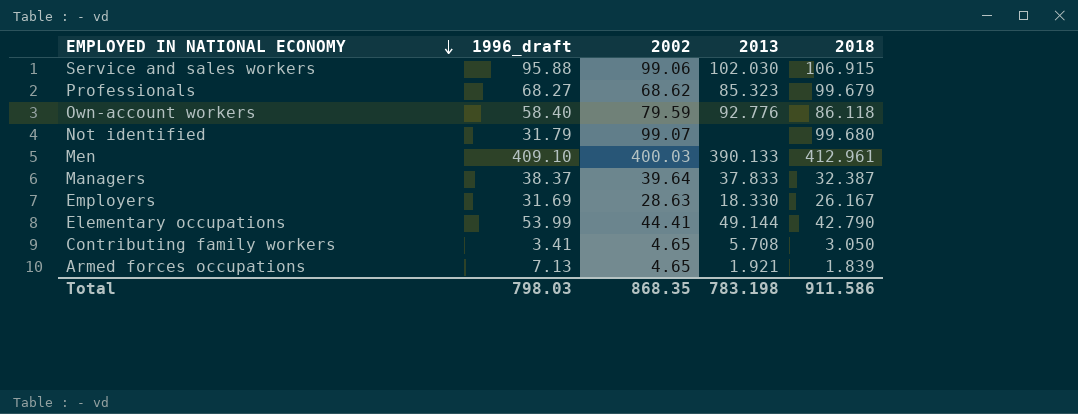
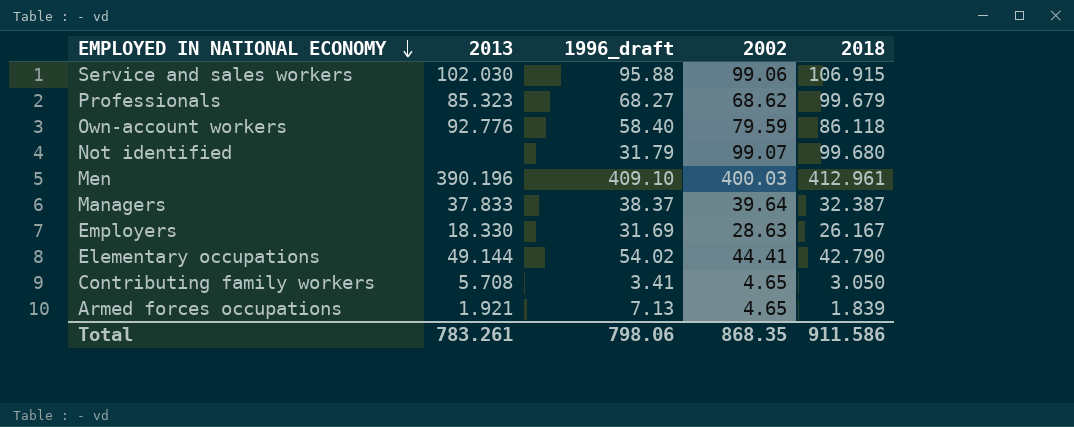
column 2013 | position: 4 -> 2
Men | 2013: 390.133 -> 390.196
Elementary occupations | 1996_draft: 53.99 -> 54.02
Total | 2013: 783.198 -> 783.261
Total | 1996_draft: 798.03 -> 798.06

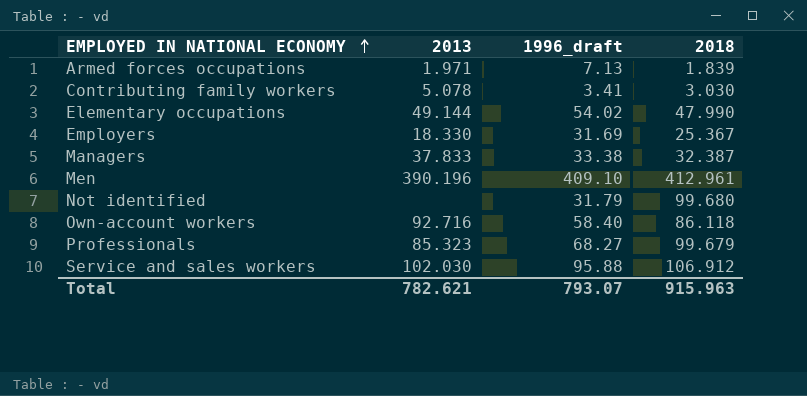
row order: EMPLOYED IN NATIONAL ECONOMY descending -> EMPLOYED IN NATIONAL ECONOMY ascending
column 2002 | position: 4 -> none
Armed forces occupations | 2013: 1.921 -> 1.971
Contributing family workers | 2013: 5.708 -> 5.078
Contributing family workers | 2018: 3.050 -> 3.030
Elementary occupations | 2018: 42.790 -> 47.990
Employers | 2018: 26.167 -> 25.367
Managers | 1996_draft: 38.37 -> 33.38
Own-account workers | 2013: 92.776 -> 92.716
Service and sales workers | 2018: 106.915 -> 106.912
Total | 2013: 783.261 -> 782.621
Total | 1996_draft: 798.06 -> 793.07
Total | 2018: 911.586 -> 915.963

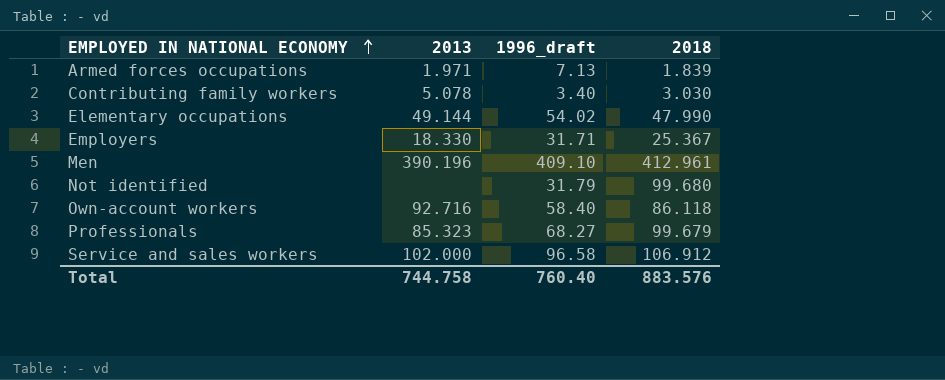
row Managers: 37.833 | 33.38 | 32.387 -> none
Contributing family workers | 1996_draft: 3.41 -> 3.40
Employers | 1996_draft: 31.69 -> 31.71
Service and sales workers | 2013: 102.030 -> 102.000
Service and sales workers | 1996_draft: 95.88 -> 96.58
Total | 2013: 782.621 -> 744.758
Total | 1996_draft: 793.07 -> 760.40
Total | 2018: 915.963 -> 883.576

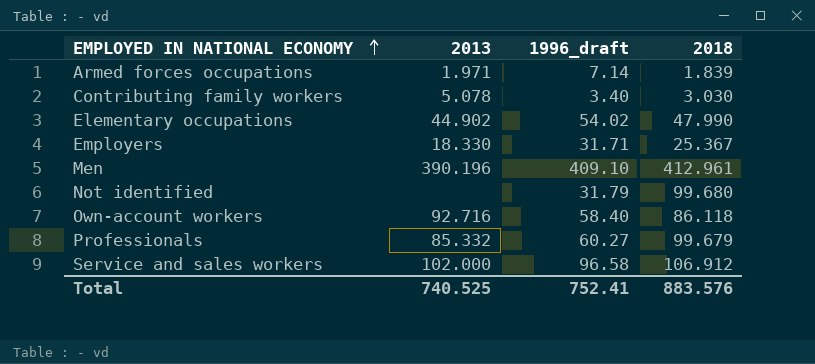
Armed forces occupations | 1996_draft: 7.13 -> 7.14
Elementary occupations | 2013: 49.144 -> 44.902
Professionals | 2013: 85.323 -> 85.332
Professionals | 1996_draft: 68.27 -> 60.27
Total | 2013: 744.758 -> 740.525
Total | 1996_draft: 760.40 -> 752.41

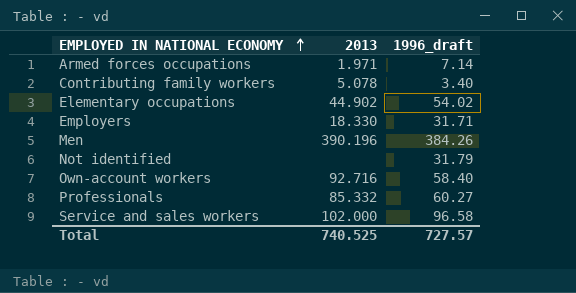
column 2018 | position: 4 -> none
Men | 1996_draft: 409.10 -> 384.26
Total | 1996_draft: 752.41 -> 727.57

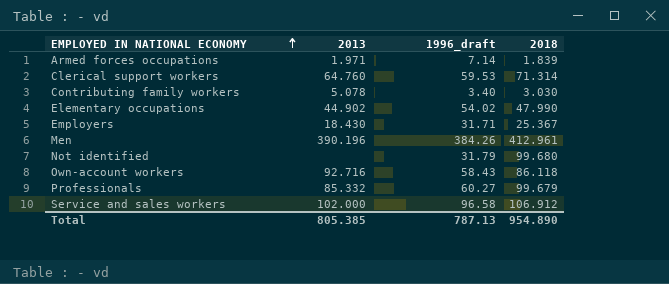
column 2018 | position: none -> 4
row Clerical support workers: none -> 64.760 | 59.53 | 71.314
Employers | 2013: 18.330 -> 18.430
Own-account workers | 1996_draft: 58.40 -> 58.43
Total | 2013: 740.525 -> 805.385
Total | 1996_draft: 727.57 -> 787.13

